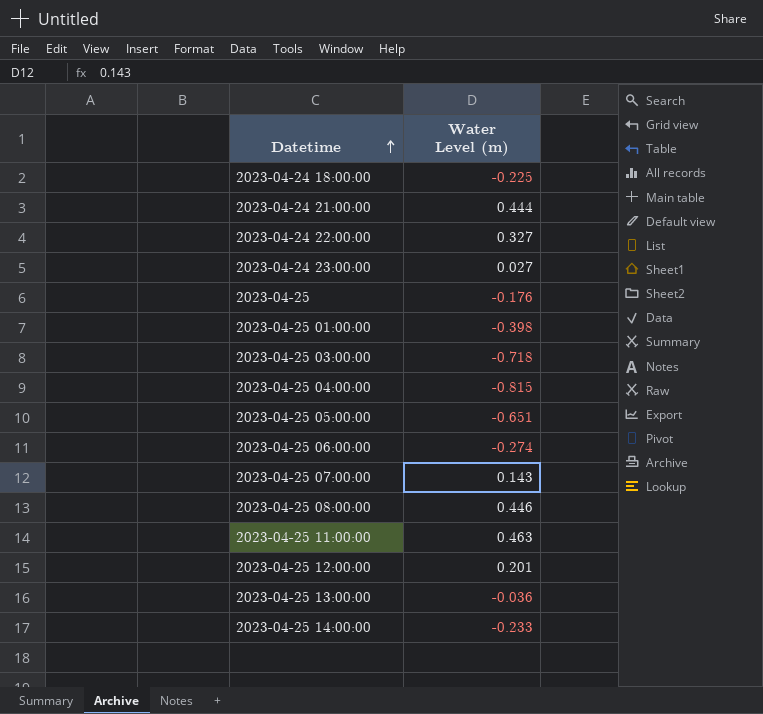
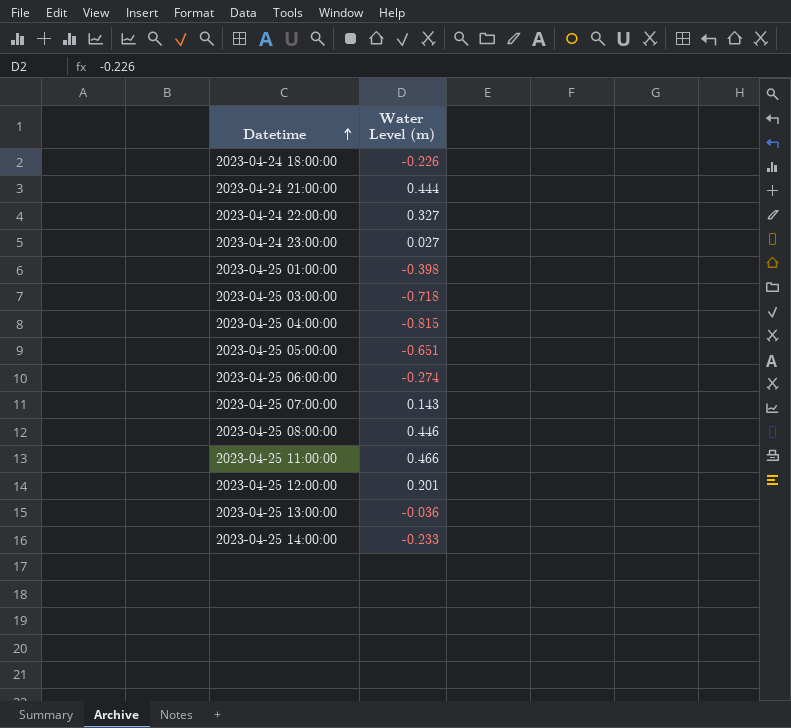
row 2023-04-25: -0.176 -> none
2023-04-24 18:00:00 | Water Level (m): -0.225 -> -0.226
2023-04-25 11:00:00 | Water Level (m): 0.463 -> 0.466

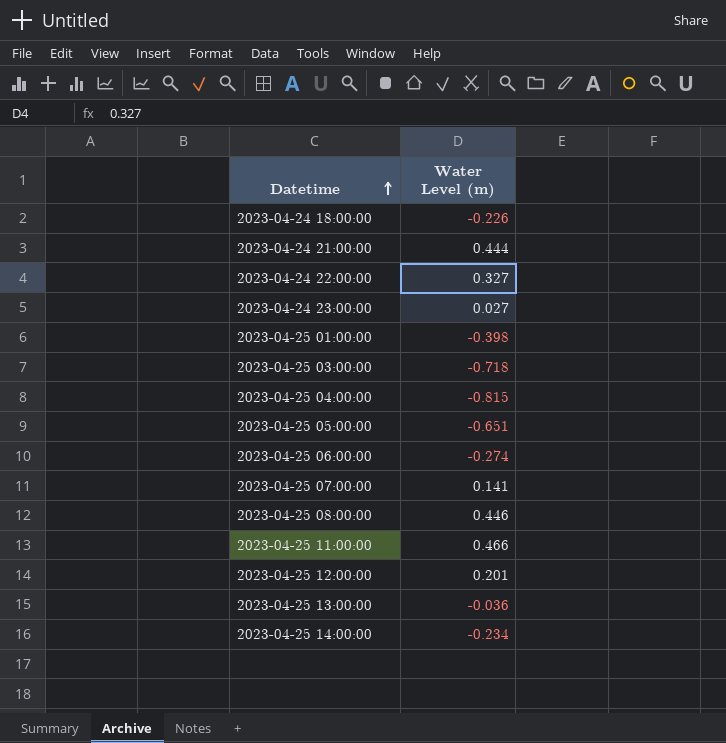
2023-04-25 07:00:00 | Water Level (m): 0.143 -> 0.141
2023-04-25 14:00:00 | Water Level (m): -0.233 -> -0.234

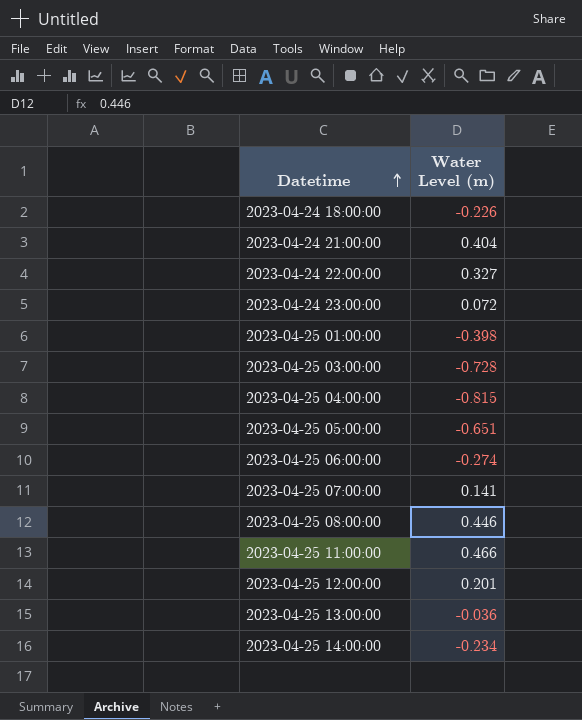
2023-04-24 21:00:00 | Water Level (m): 0.444 -> 0.404
2023-04-24 23:00:00 | Water Level (m): 0.027 -> 0.072
2023-04-25 03:00:00 | Water Level (m): -0.718 -> -0.728

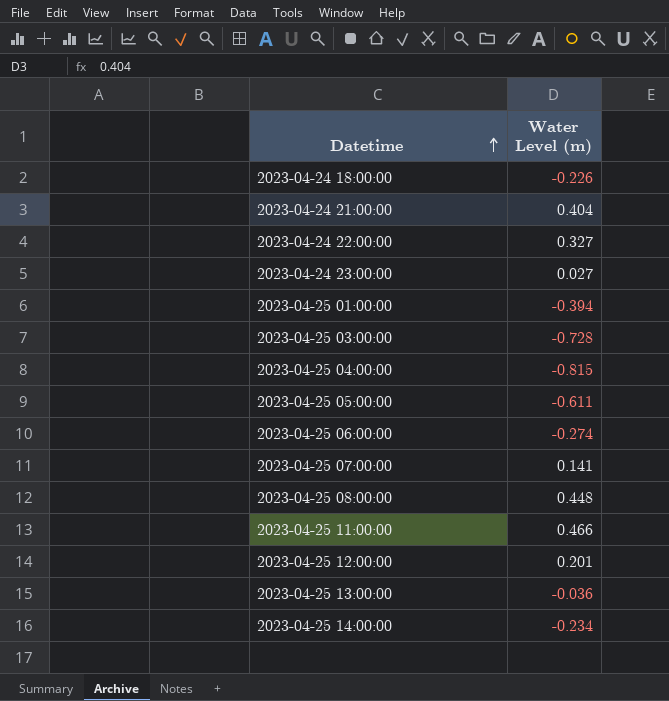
2023-04-24 23:00:00 | Water Level (m): 0.072 -> 0.027
2023-04-25 01:00:00 | Water Level (m): -0.398 -> -0.394
2023-04-25 05:00:00 | Water Level (m): -0.651 -> -0.611
2023-04-25 08:00:00 | Water Level (m): 0.446 -> 0.448

